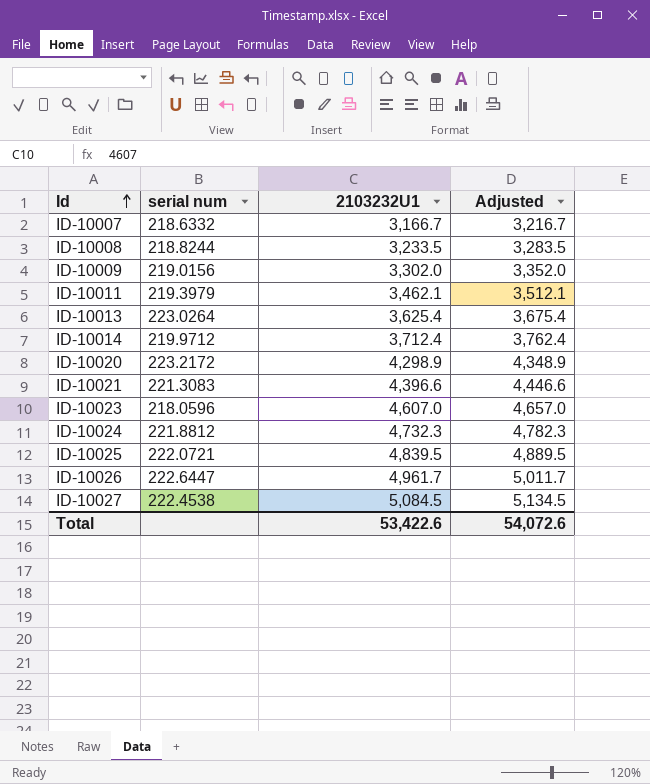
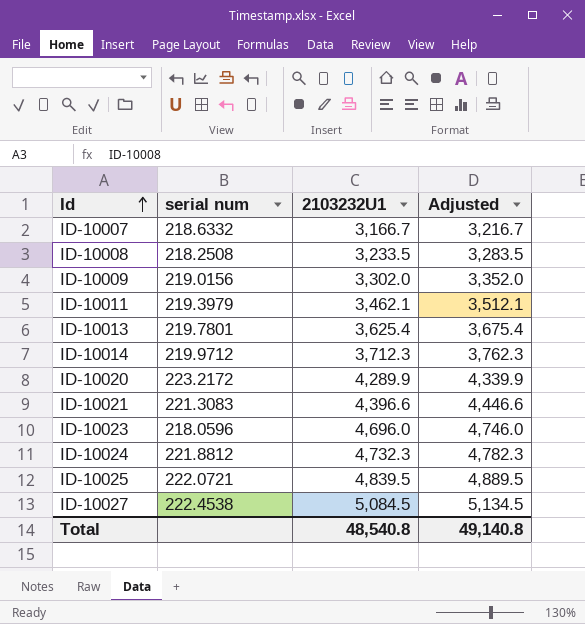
row ID-10026: 222.6447 | 4,961.7 | 5,011.7 -> none
ID-10008 | serial num: 218.8244 -> 218.2508
ID-10013 | serial num: 223.0264 -> 219.7801
ID-10014 | 2103232U1: 3,712.4 -> 3,712.3
ID-10014 | Adjusted: 3,762.4 -> 3,762.3
ID-10020 | 2103232U1: 4,298.9 -> 4,289.9
ID-10020 | Adjusted: 4,348.9 -> 4,339.9
ID-10023 | 2103232U1: 4,607.0 -> 4,696.0
ID-10023 | Adjusted: 4,657.0 -> 4,746.0
Total | 2103232U1: 53,422.6 -> 48,540.8
Total | Adjusted: 54,072.6 -> 49,140.8

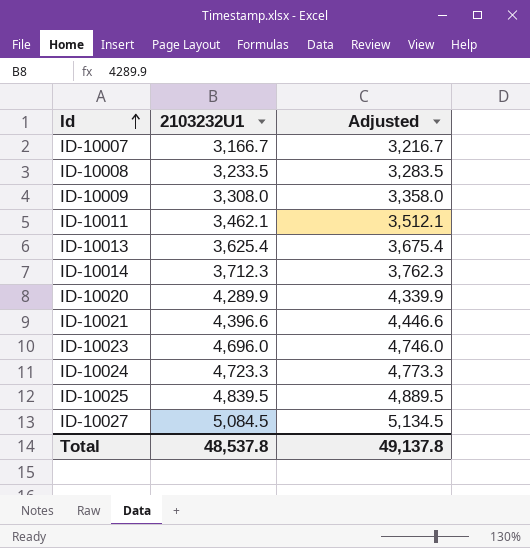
column serial num | position: 2 -> none
ID-10009 | 2103232U1: 3,302.0 -> 3,308.0
ID-10009 | Adjusted: 3,352.0 -> 3,358.0
ID-10024 | 2103232U1: 4,732.3 -> 4,723.3
ID-10024 | Adjusted: 4,782.3 -> 4,773.3
Total | 2103232U1: 48,540.8 -> 48,537.8
Total | Adjusted: 49,140.8 -> 49,137.8

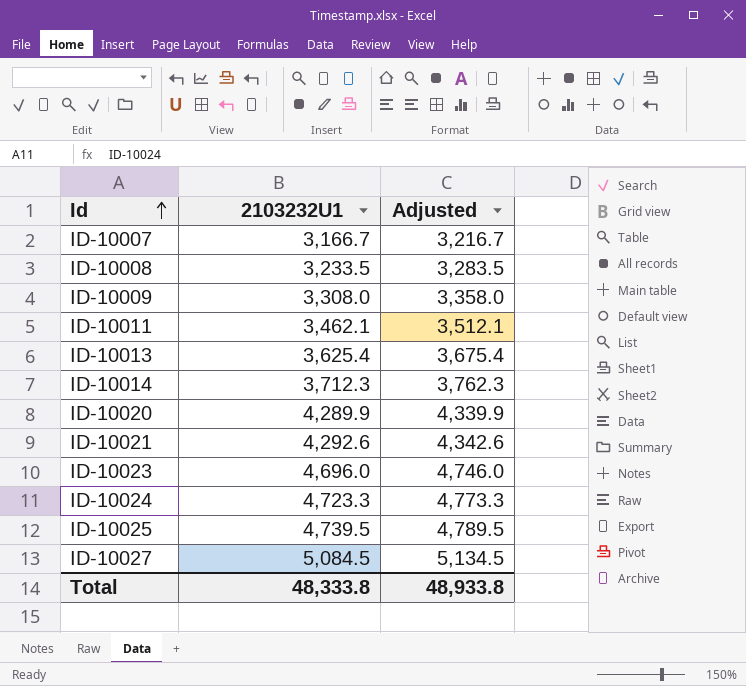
ID-10021 | 2103232U1: 4,396.6 -> 4,292.6
ID-10021 | Adjusted: 4,446.6 -> 4,342.6
ID-10025 | 2103232U1: 4,839.5 -> 4,739.5
ID-10025 | Adjusted: 4,889.5 -> 4,789.5
Total | 2103232U1: 48,537.8 -> 48,333.8
Total | Adjusted: 49,137.8 -> 48,933.8

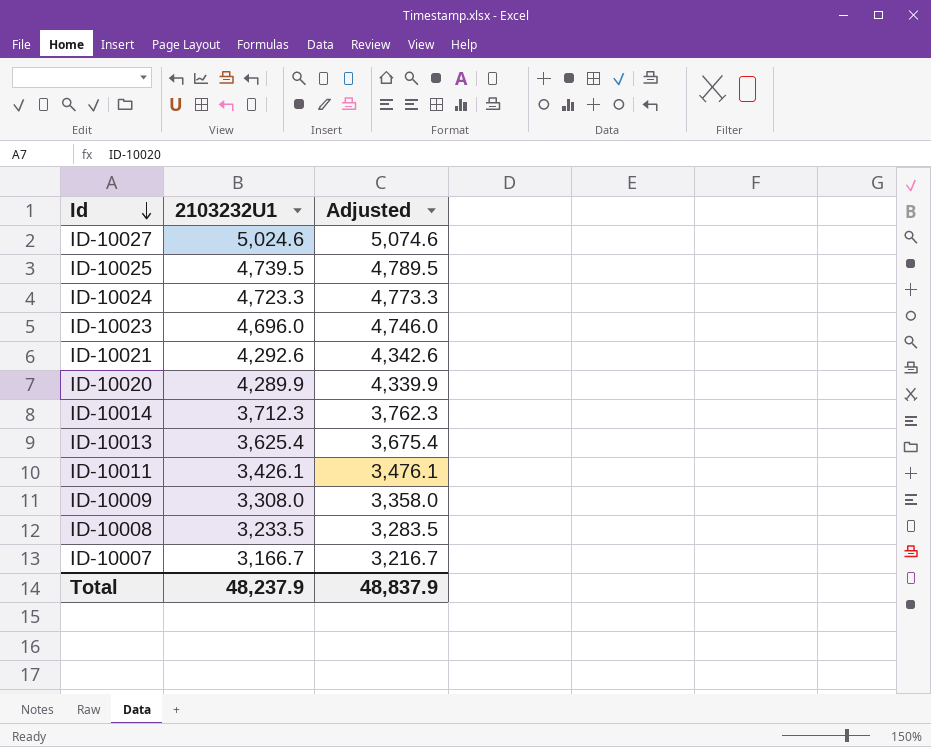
row order: Id ascending -> Id descending
ID-10027 | 2103232U1: 5,084.5 -> 5,024.6
ID-10027 | Adjusted: 5,134.5 -> 5,074.6
ID-10011 | 2103232U1: 3,462.1 -> 3,426.1
ID-10011 | Adjusted: 3,512.1 -> 3,476.1
Total | 2103232U1: 48,333.8 -> 48,237.9
Total | Adjusted: 48,933.8 -> 48,837.9

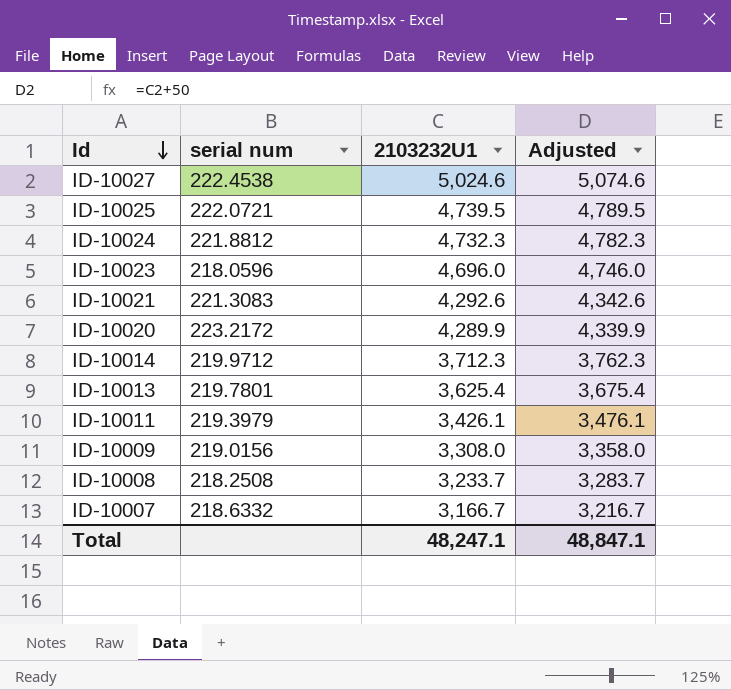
column serial num | position: none -> 2
ID-10024 | 2103232U1: 4,723.3 -> 4,732.3
ID-10024 | Adjusted: 4,773.3 -> 4,782.3
ID-10008 | 2103232U1: 3,233.5 -> 3,233.7
ID-10008 | Adjusted: 3,283.5 -> 3,283.7
Total | 2103232U1: 48,237.9 -> 48,247.1
Total | Adjusted: 48,837.9 -> 48,847.1

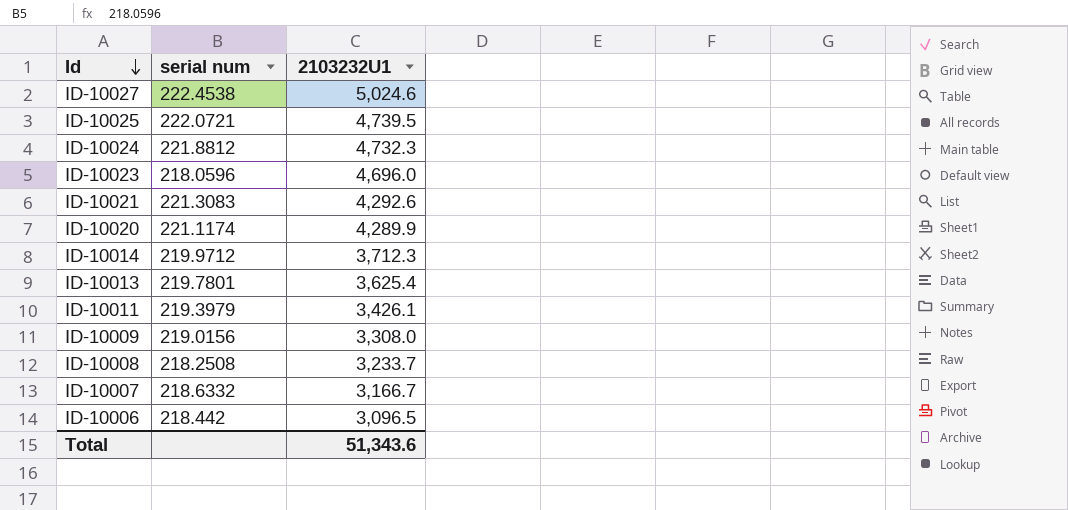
column Adjusted | formula: [2103232U1] + 50 -> none
ID-10020 | serial num: 223.2172 -> 221.1174
row ID-10006: none -> 218.442 | 3,096.5
Total | 2103232U1: 48,247.1 -> 51,343.6

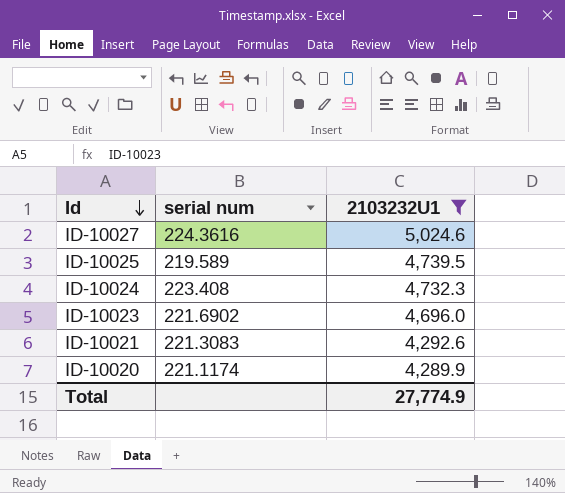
filter: none -> 2103232U1 >= 4,289.9
ID-10027 | serial num: 222.4538 -> 224.3616
ID-10025 | serial num: 222.0721 -> 219.589
ID-10024 | serial num: 221.8812 -> 223.408
ID-10023 | serial num: 218.0596 -> 221.6902
Total | 2103232U1: 51,343.6 -> 27,774.9

